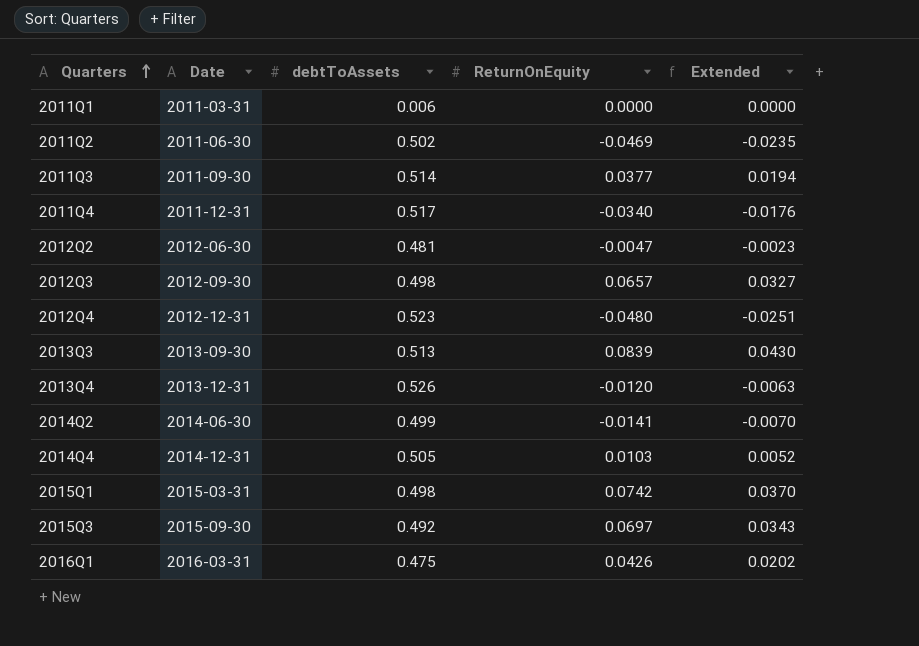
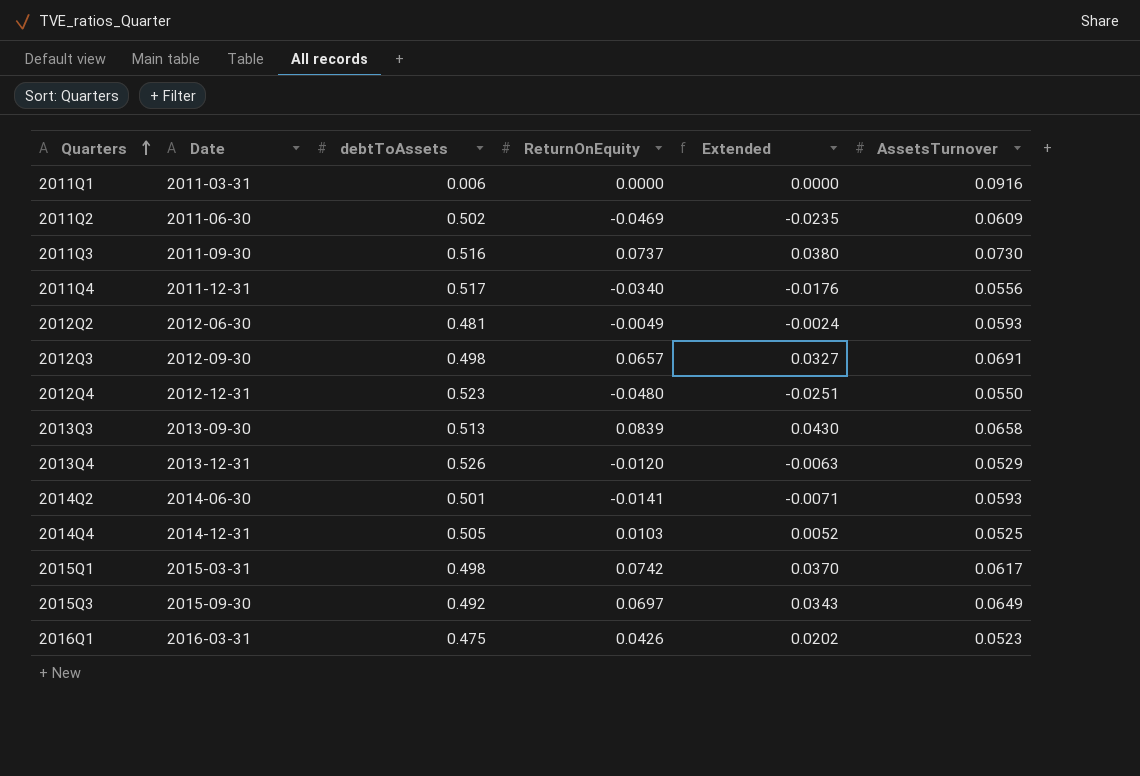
column AssetsTurnover | position: none -> 6
2011Q3 | debtToAssets: 0.514 -> 0.516
2011Q3 | ReturnOnEquity: 0.0377 -> 0.0737
2011Q3 | Extended: 0.0194 -> 0.0380
2012Q2 | ReturnOnEquity: -0.0047 -> -0.0049
2012Q2 | Extended: -0.0023 -> -0.0024
2014Q2 | debtToAssets: 0.499 -> 0.501
2014Q2 | Extended: -0.0070 -> -0.0071

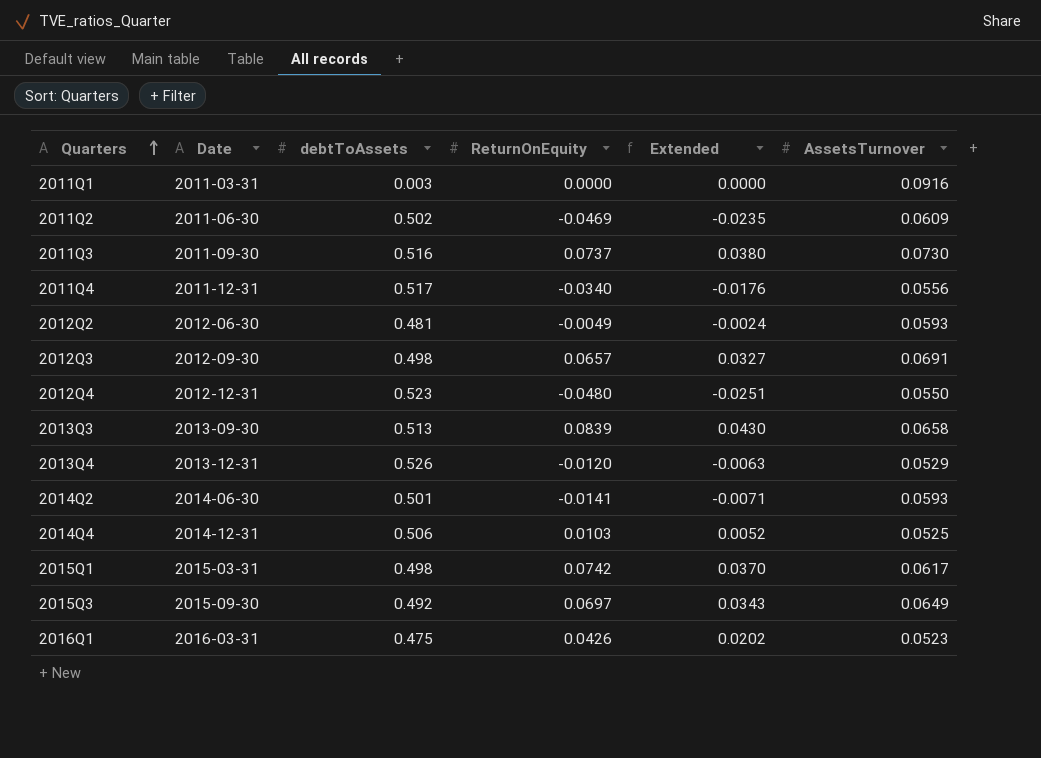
2011Q1 | debtToAssets: 0.006 -> 0.003
2014Q4 | debtToAssets: 0.505 -> 0.506

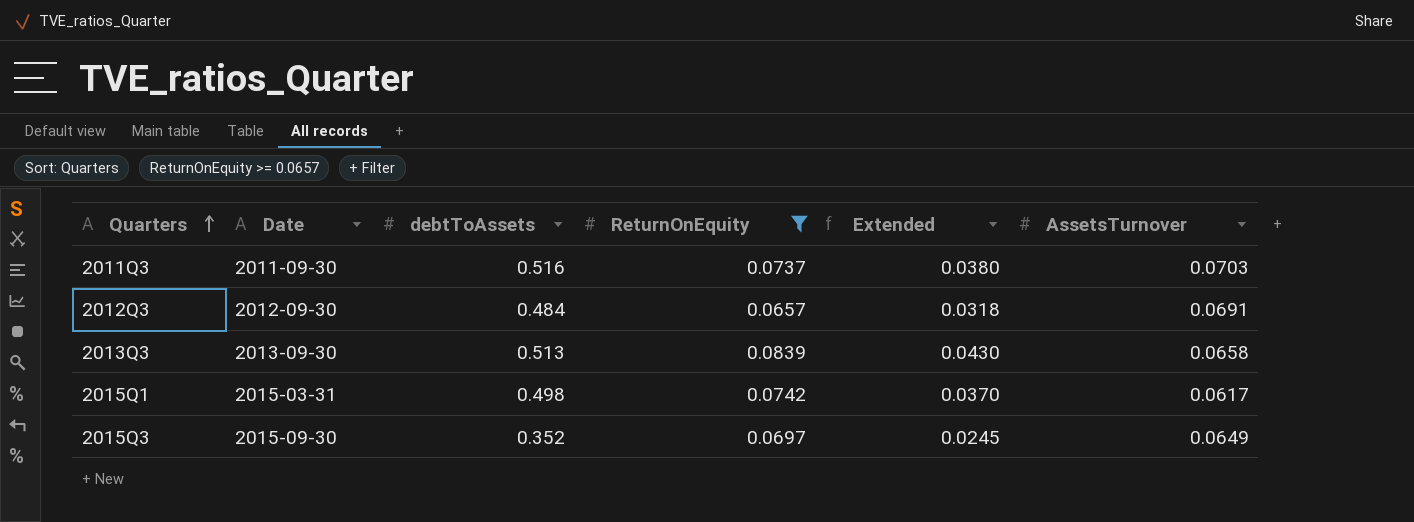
filter: none -> ReturnOnEquity >= 0.0657
2011Q3 | AssetsTurnover: 0.0730 -> 0.0703
2012Q3 | debtToAssets: 0.498 -> 0.484
2012Q3 | Extended: 0.0327 -> 0.0318
2015Q3 | debtToAssets: 0.492 -> 0.352
2015Q3 | Extended: 0.0343 -> 0.0245

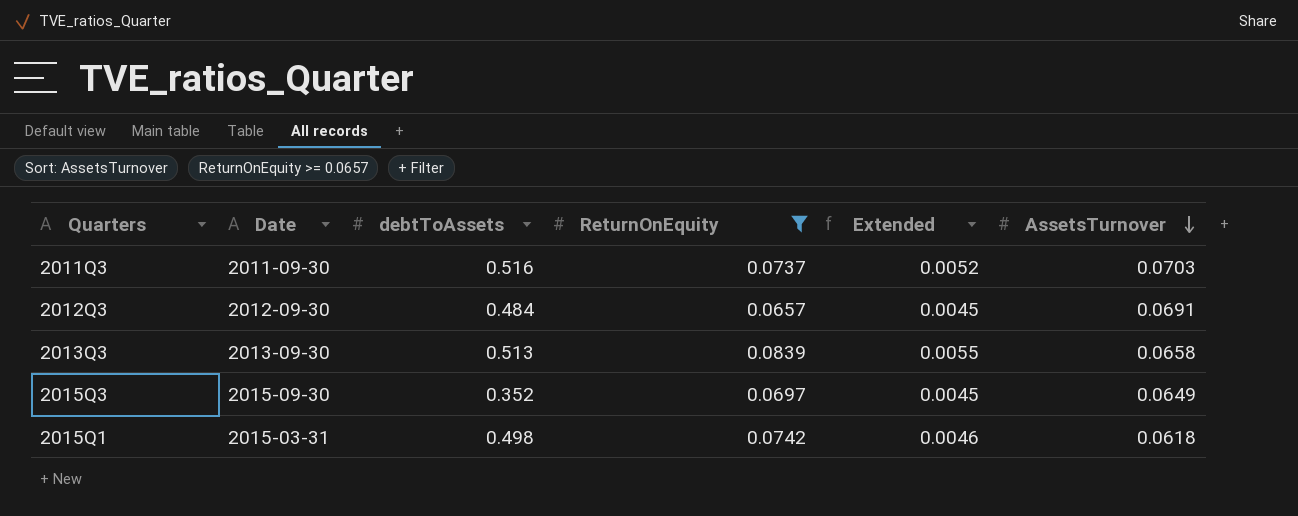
row order: Quarters ascending -> AssetsTurnover descending
column Extended | formula: [debtToAssets] * [ReturnOnEquity] -> [ReturnOnEquity] * [AssetsTurnover]
2015Q1 | AssetsTurnover: 0.0617 -> 0.0618

